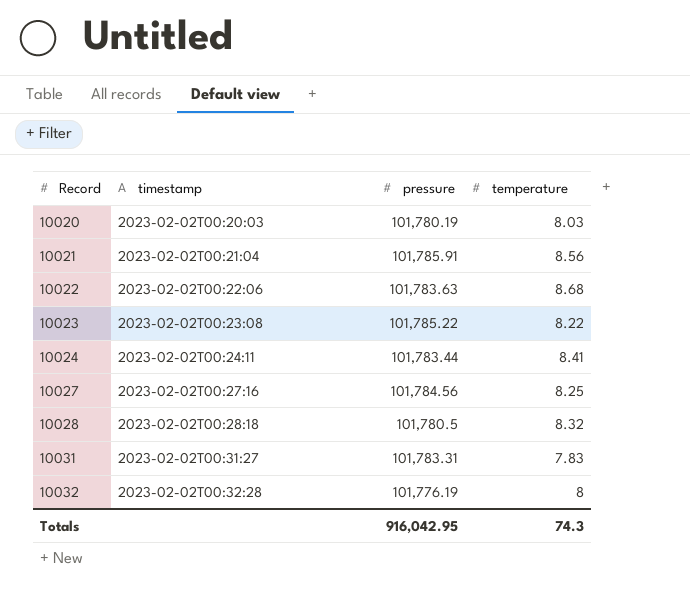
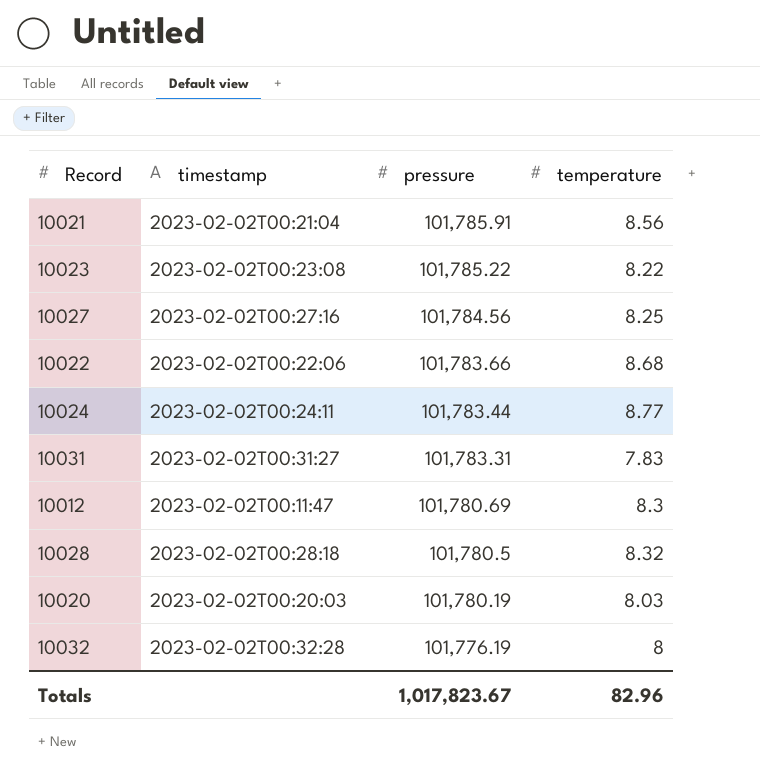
row order: Record ascending -> pressure descending
10022 | pressure: 101,783.63 -> 101,783.66
10024 | temperature: 8.41 -> 8.77
row 10012: none -> 2023-02-02T00:11:47 | 101,780.69 | 8.3
Totals | pressure: 916,042.95 -> 1,017,823.67
Totals | temperature: 74.3 -> 82.96

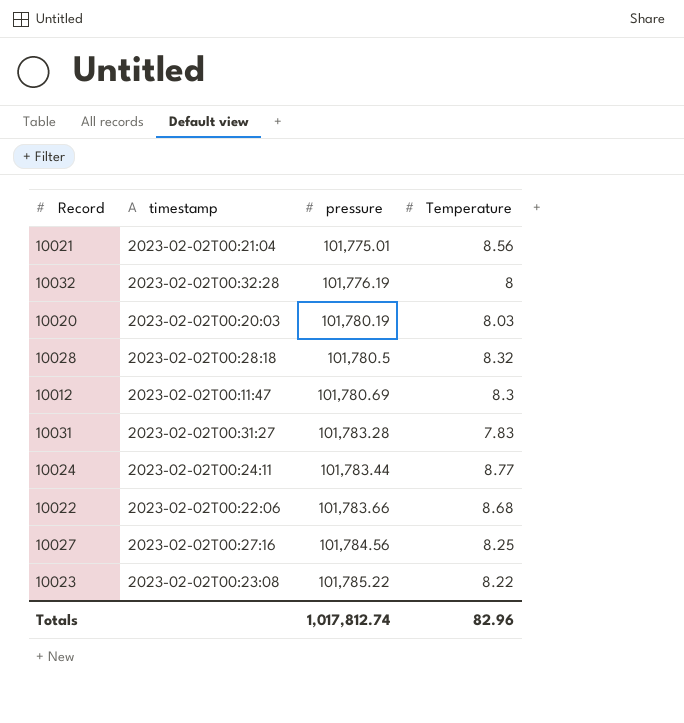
row order: pressure descending -> pressure ascending
column name: temperature -> Temperature
10021 | pressure: 101,785.91 -> 101,775.01
10031 | pressure: 101,783.31 -> 101,783.28
Totals | pressure: 1,017,823.67 -> 1,017,812.74

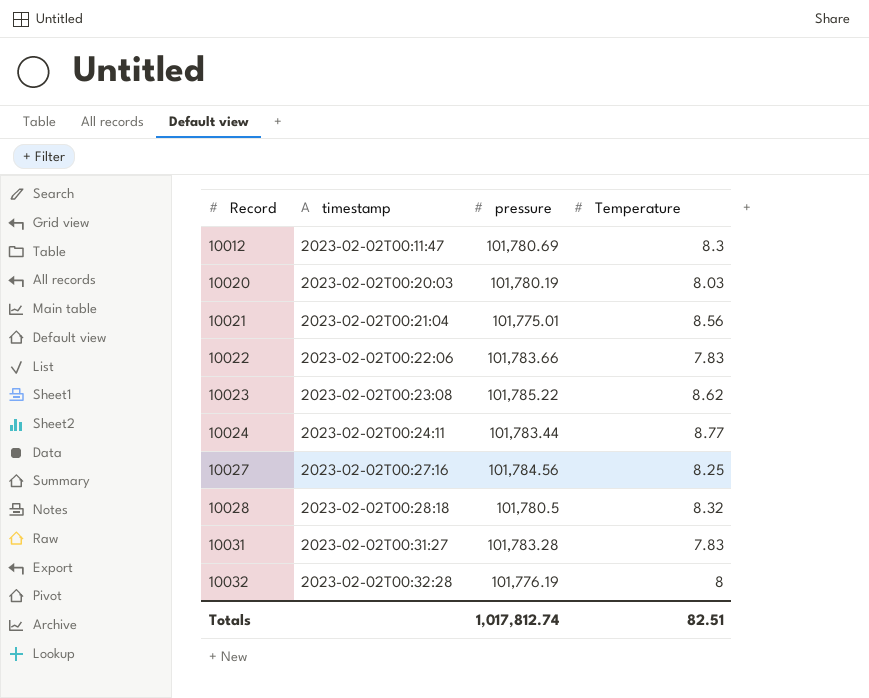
row order: pressure ascending -> Record ascending
10022 | Temperature: 8.68 -> 7.83
10023 | Temperature: 8.22 -> 8.62
Totals | Temperature: 82.96 -> 82.51

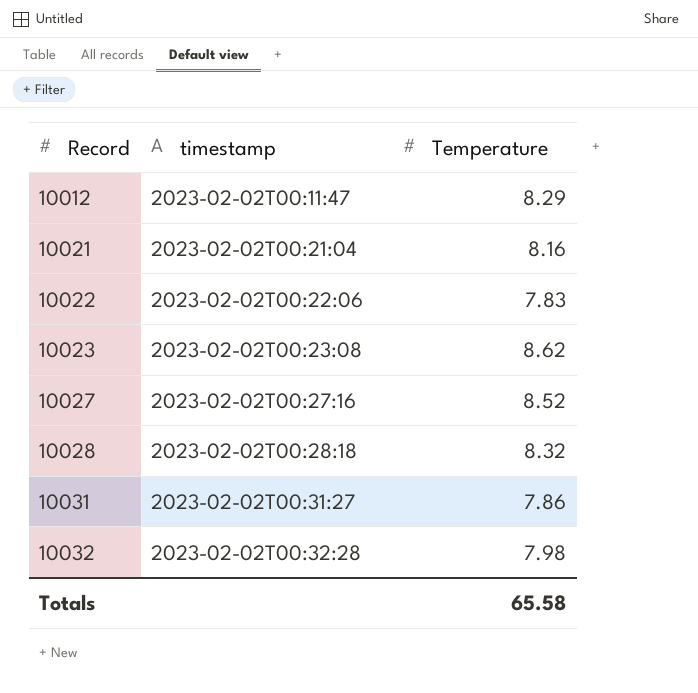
column pressure | position: 3 -> none
row 10020: 2023-02-02T00:20:03 | 101,780.19 | 8.03 -> none
row 10024: 2023-02-02T00:24:11 | 101,783.44 | 8.77 -> none
10012 | Temperature: 8.3 -> 8.29
10021 | Temperature: 8.56 -> 8.16
10027 | Temperature: 8.25 -> 8.52
10031 | Temperature: 7.83 -> 7.86
10032 | Temperature: 8 -> 7.98
Totals | Temperature: 82.51 -> 65.58

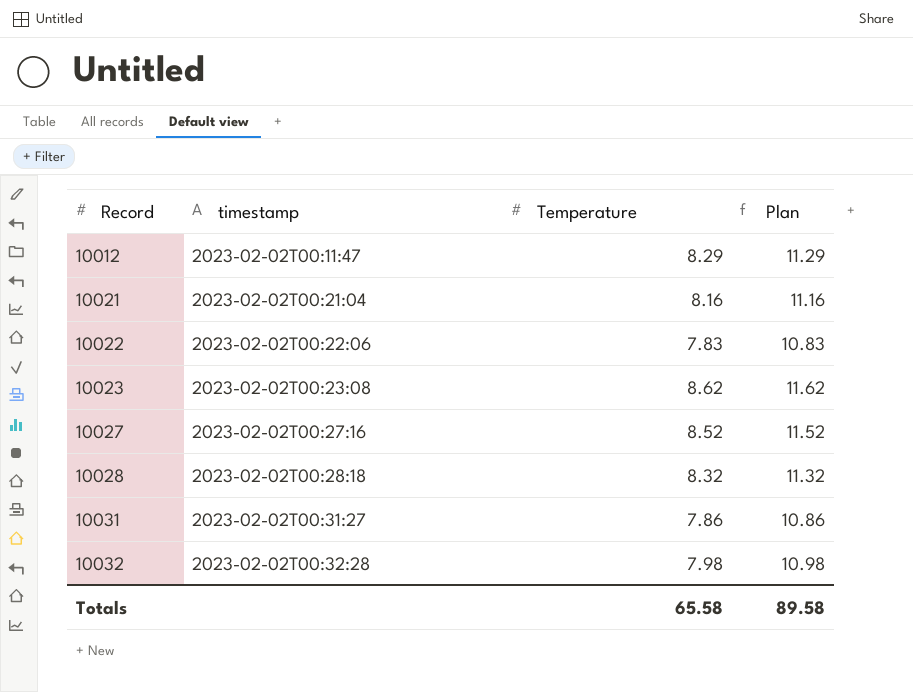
column Plan | formula: none -> [Temperature] + 3

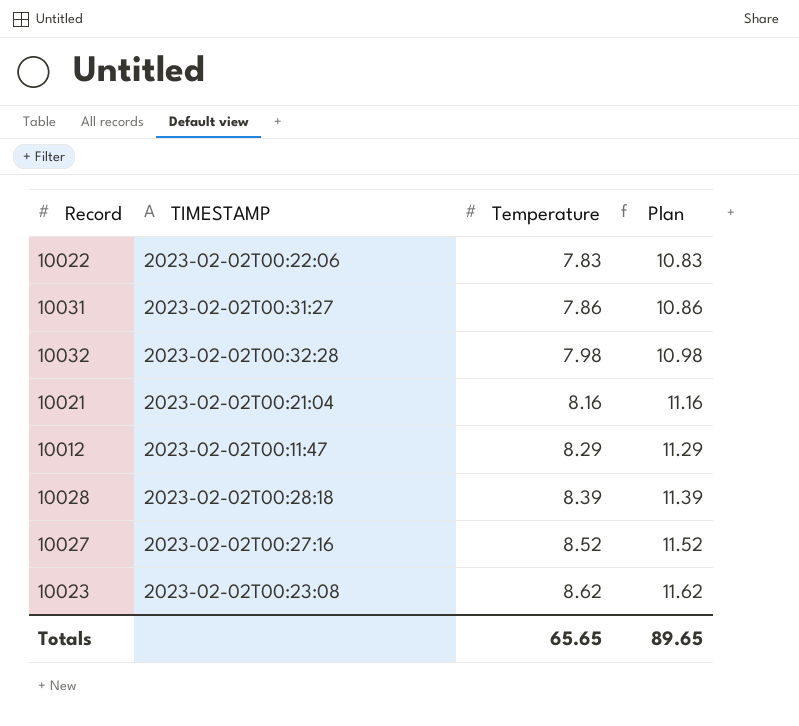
row order: Record ascending -> Temperature ascending
column name: timestamp -> TIMESTAMP
10028 | Temperature: 8.32 -> 8.39
10028 | Plan: 11.32 -> 11.39
Totals | Temperature: 65.58 -> 65.65
Totals | Plan: 89.58 -> 89.65

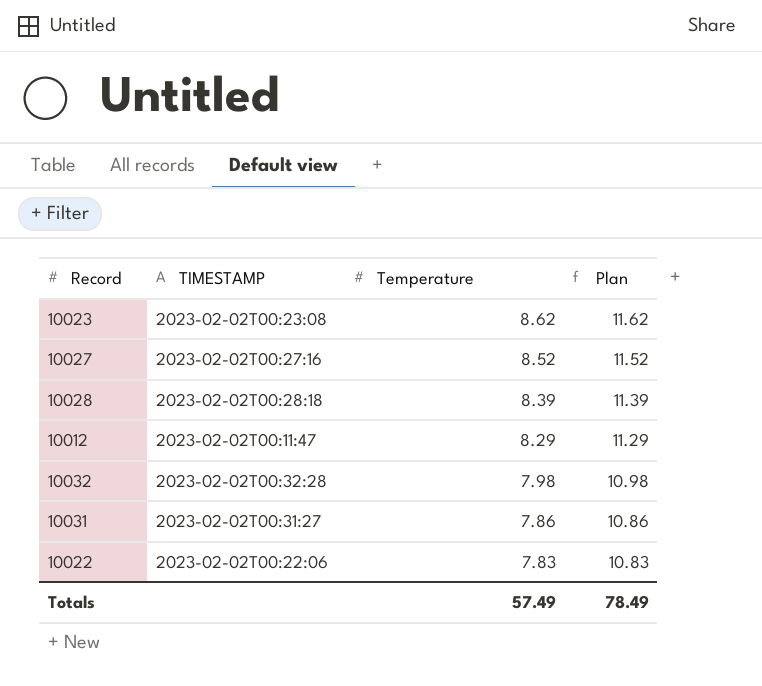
row order: Temperature ascending -> Temperature descending
row 10021: 2023-02-02T00:21:04 | 8.16 | 11.16 -> none
Totals | Temperature: 65.65 -> 57.49
Totals | Plan: 89.65 -> 78.49

